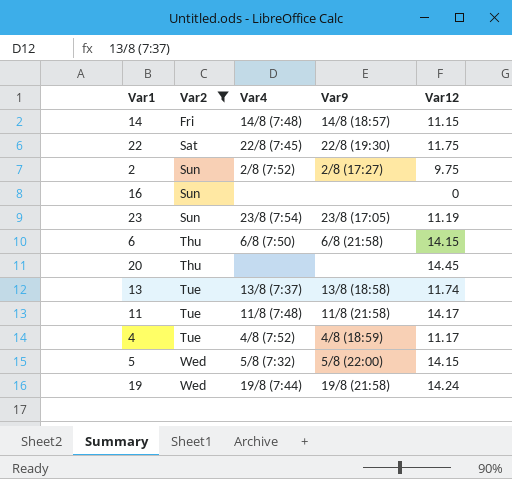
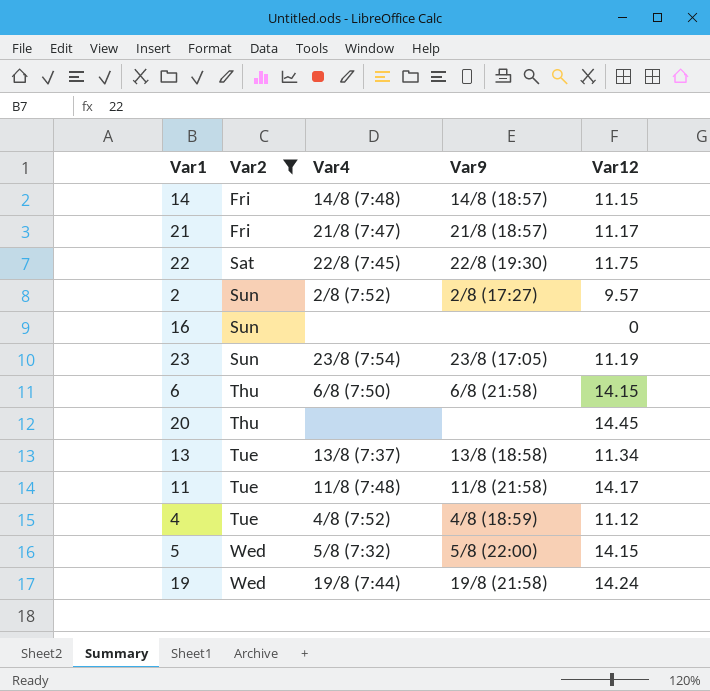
row 21: none -> Fri | 21/8 (7:47) | 21/8 (18:57) | 11.17
2 | Var12: 9.75 -> 9.57
13 | Var12: 11.74 -> 11.34
4 | Var12: 11.17 -> 11.12

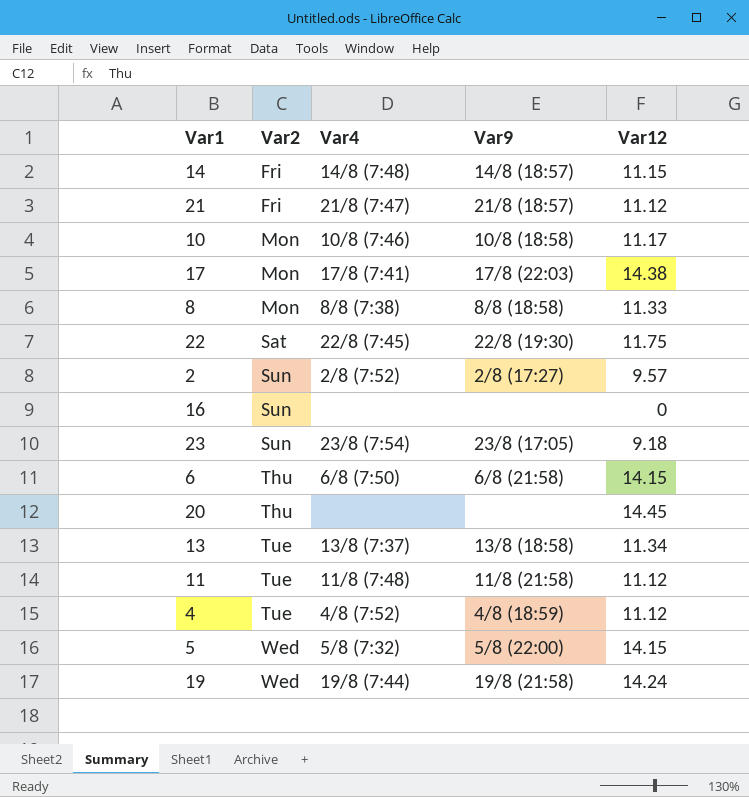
filter: Var2 != Mon -> none
21 | Var12: 11.17 -> 11.12
23 | Var12: 11.19 -> 9.18
11 | Var12: 14.17 -> 11.12

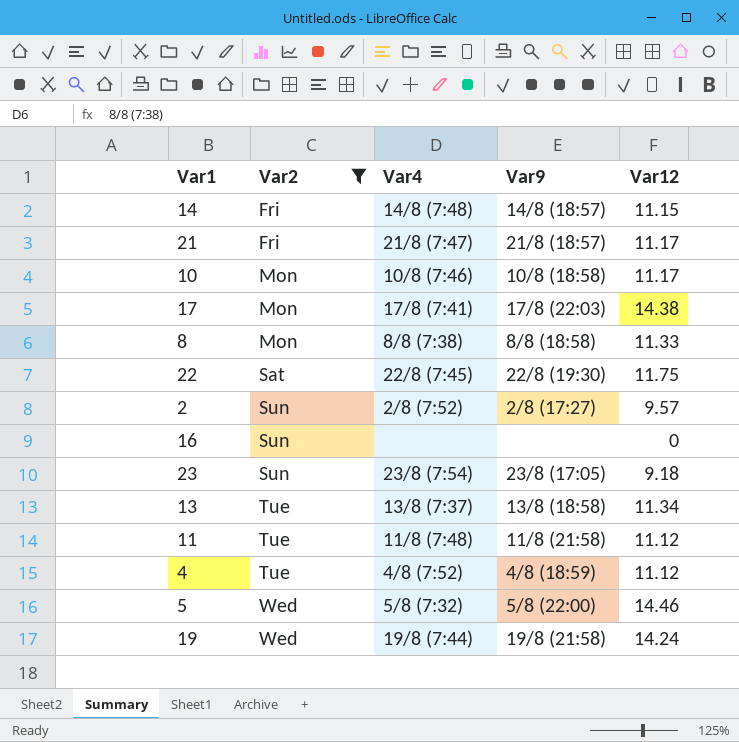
filter: none -> Var2 != Thu
21 | Var12: 11.12 -> 11.17
5 | Var12: 14.15 -> 14.46

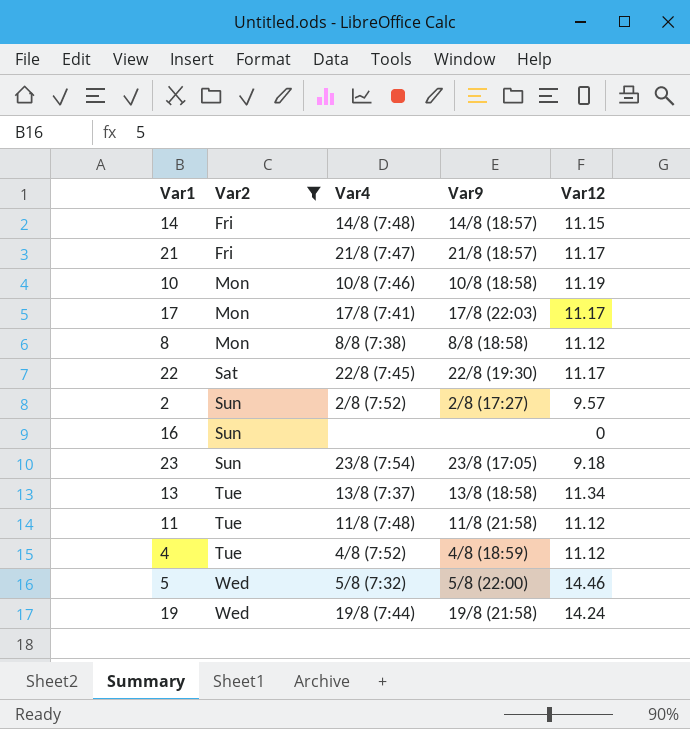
10 | Var12: 11.17 -> 11.19
17 | Var12: 14.38 -> 11.17
8 | Var12: 11.33 -> 11.12
22 | Var12: 11.75 -> 11.17

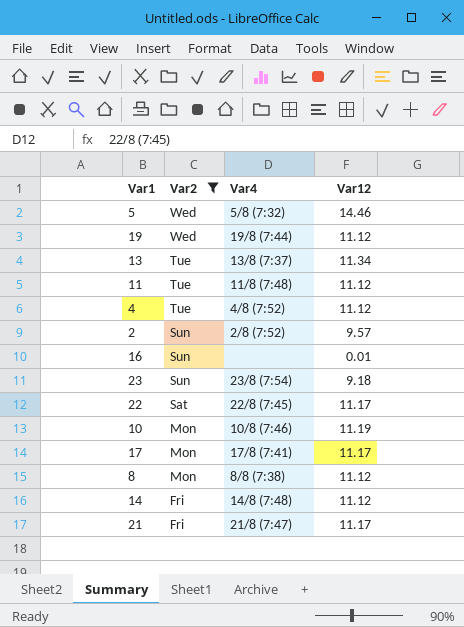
row order: Var2 ascending -> Var2 descending
column Var9 | position: 4 -> none
19 | Var12: 14.24 -> 11.12
16 | Var12: 0 -> 0.01
14 | Var12: 11.15 -> 11.12

